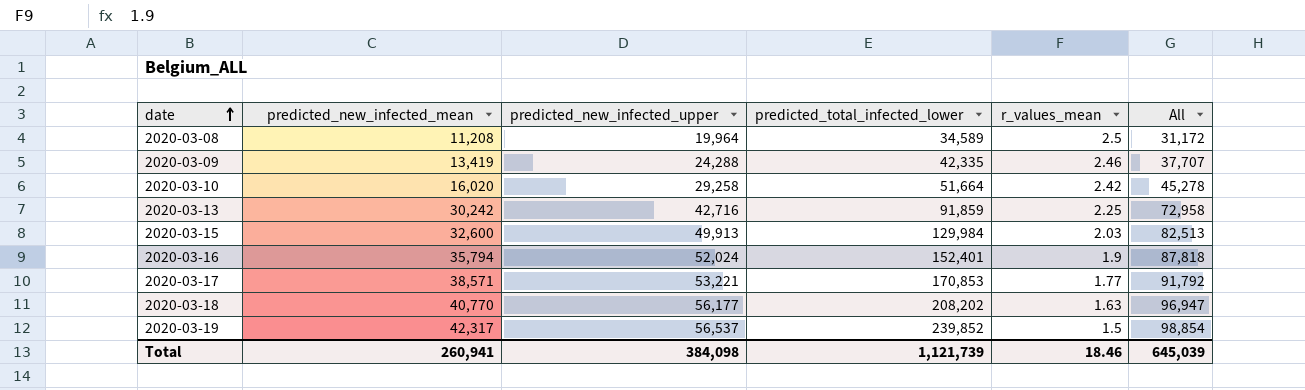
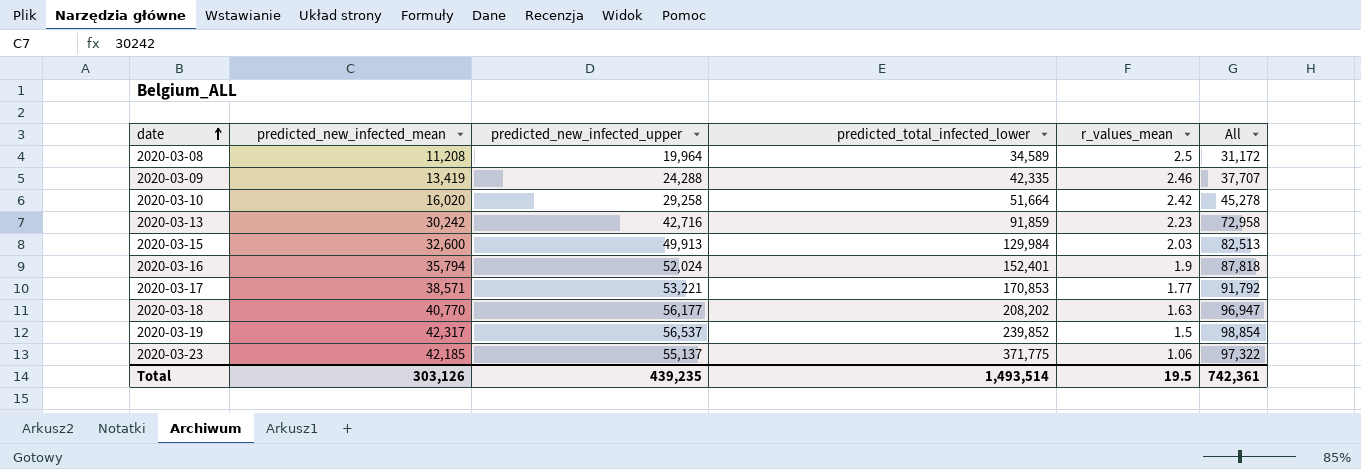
2020-03-13 | r_values_mean: 2.25 -> 2.23
row 2020-03-23: none -> 42,185 | 55,137 | 371,775 | 1.06 | 97,322
Total | predicted_new_infected_mean: 260,941 -> 303,126
Total | predicted_new_infected_upper: 384,098 -> 439,235
Total | predicted_total_infected_lower: 1,121,739 -> 1,493,514
Total | r_values_mean: 18.46 -> 19.5
Total | All: 645,039 -> 742,361

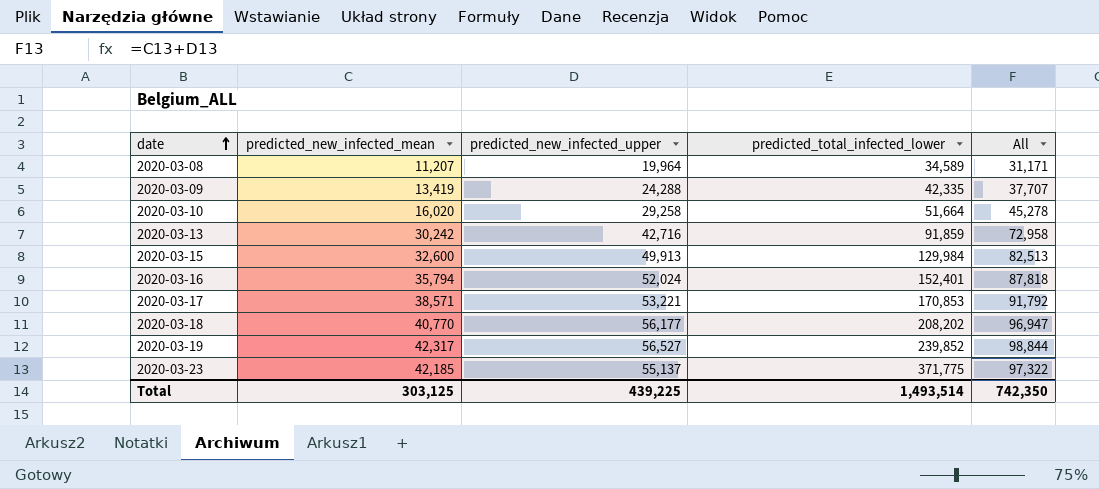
column r_values_mean | position: 5 -> none
2020-03-08 | predicted_new_infected_mean: 11,208 -> 11,207
2020-03-08 | All: 31,172 -> 31,171
2020-03-19 | predicted_new_infected_upper: 56,537 -> 56,527
2020-03-19 | All: 98,854 -> 98,844
Total | predicted_new_infected_mean: 303,126 -> 303,125
Total | predicted_new_infected_upper: 439,235 -> 439,225
Total | All: 742,361 -> 742,350

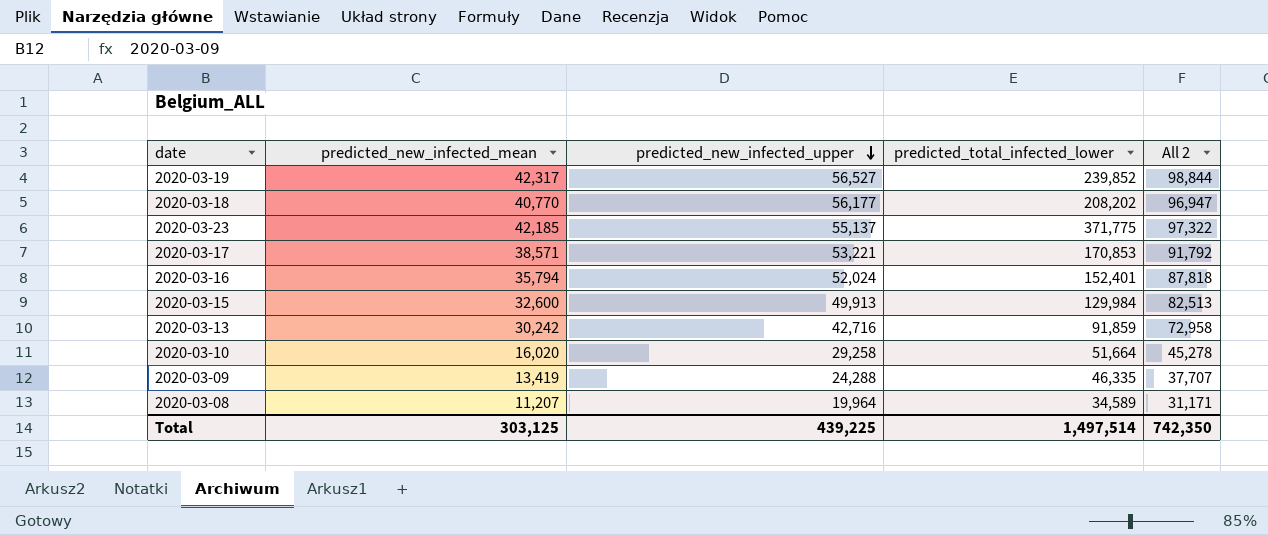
row order: date ascending -> predicted_new_infected_upper descending
column name: All -> All 2
2020-03-09 | predicted_total_infected_lower: 42,335 -> 46,335
Total | predicted_total_infected_lower: 1,493,514 -> 1,497,514

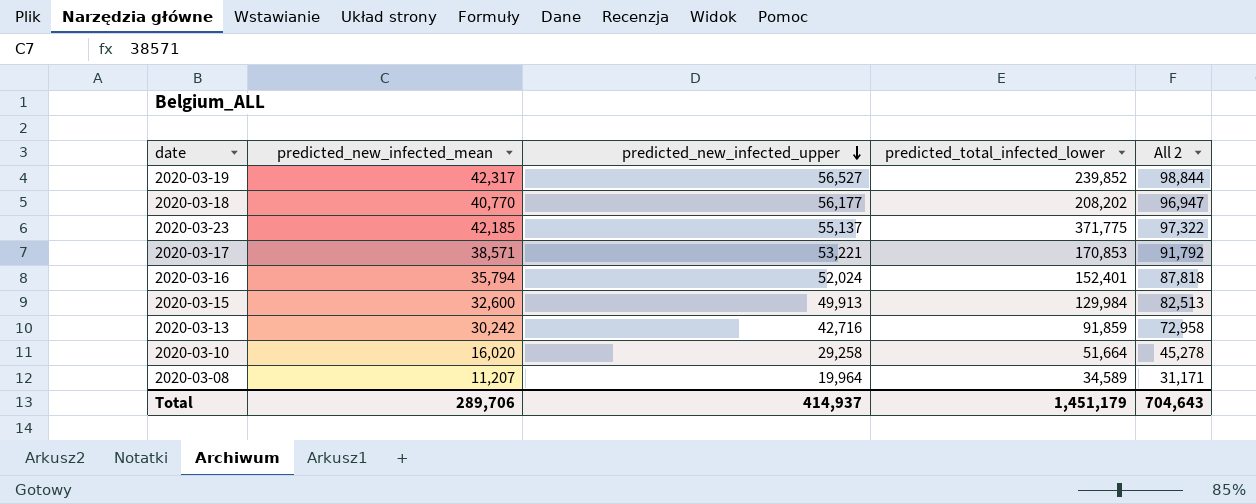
row 2020-03-09: 13,419 | 24,288 | 46,335 | 37,707 -> none
Total | predicted_new_infected_mean: 303,125 -> 289,706
Total | predicted_new_infected_upper: 439,225 -> 414,937
Total | predicted_total_infected_lower: 1,497,514 -> 1,451,179
Total | All 2: 742,350 -> 704,643

